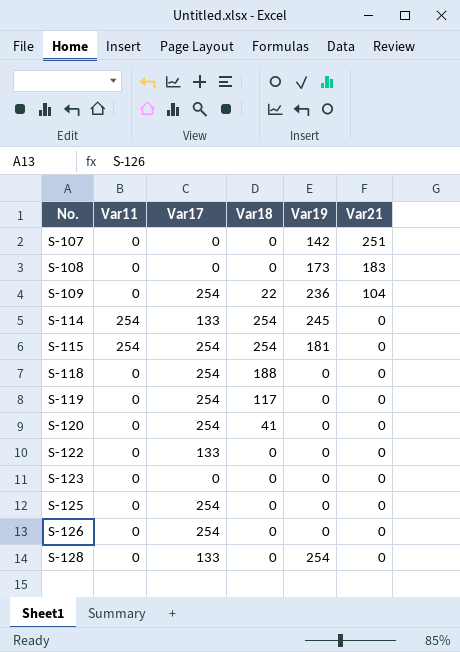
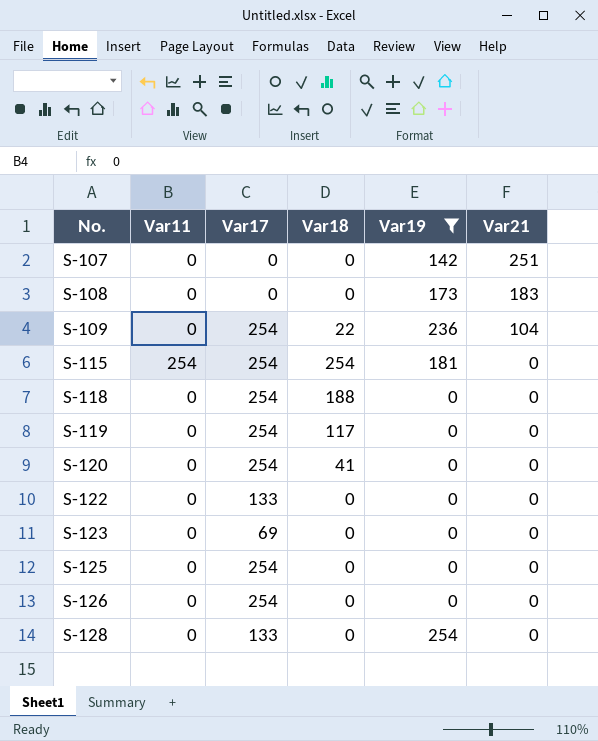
filter: none -> Var19 != 245
S-123 | Var17: 0 -> 69

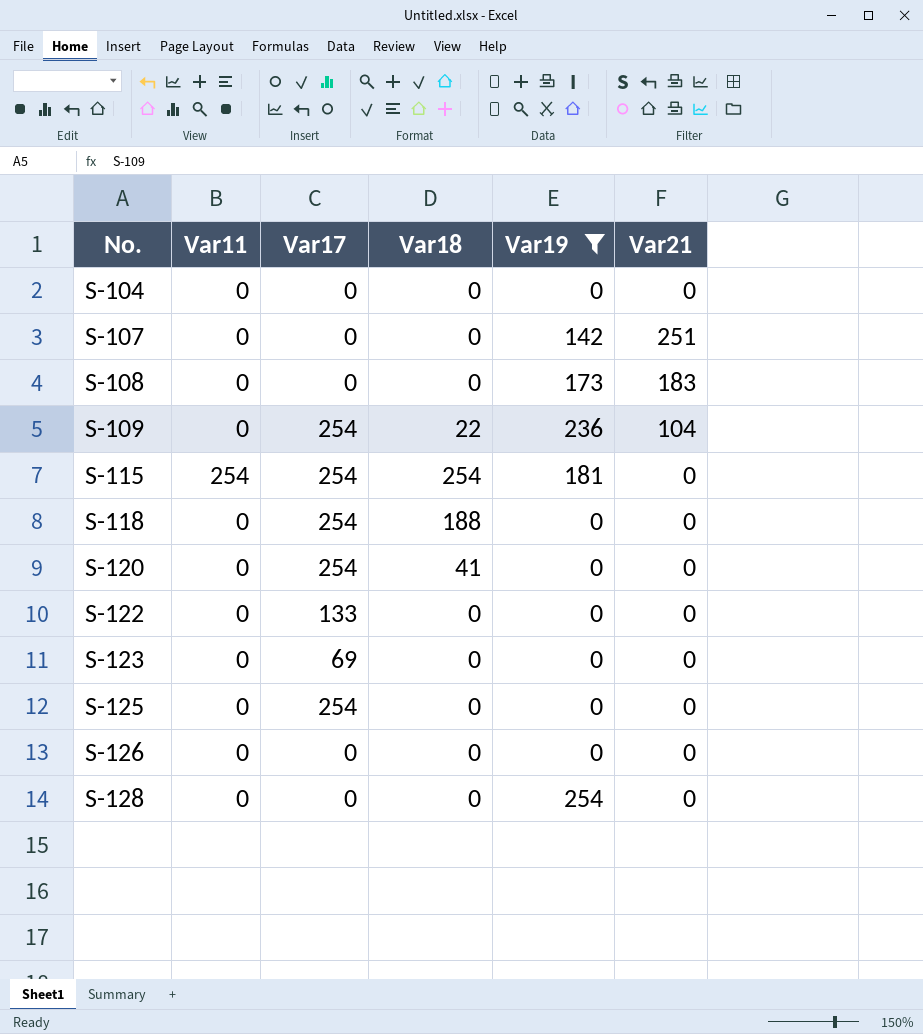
row S-119: 0 | 254 | 117 | 0 | 0 -> none
row S-104: none -> 0 | 0 | 0 | 0 | 0
S-126 | Var17: 254 -> 0
S-128 | Var17: 133 -> 0

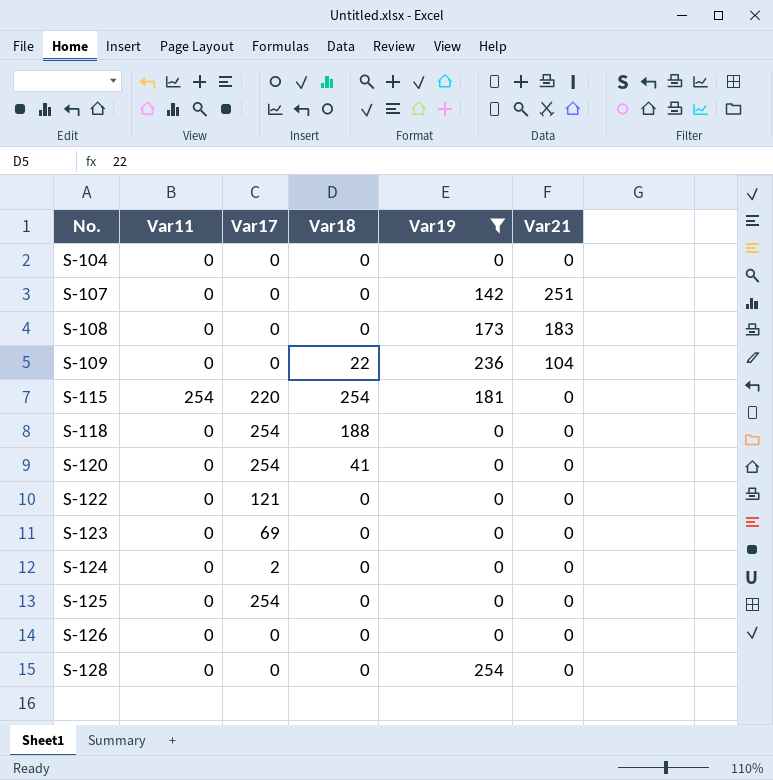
S-109 | Var17: 254 -> 0
S-115 | Var17: 254 -> 220
S-122 | Var17: 133 -> 121
row S-124: none -> 0 | 2 | 0 | 0 | 0

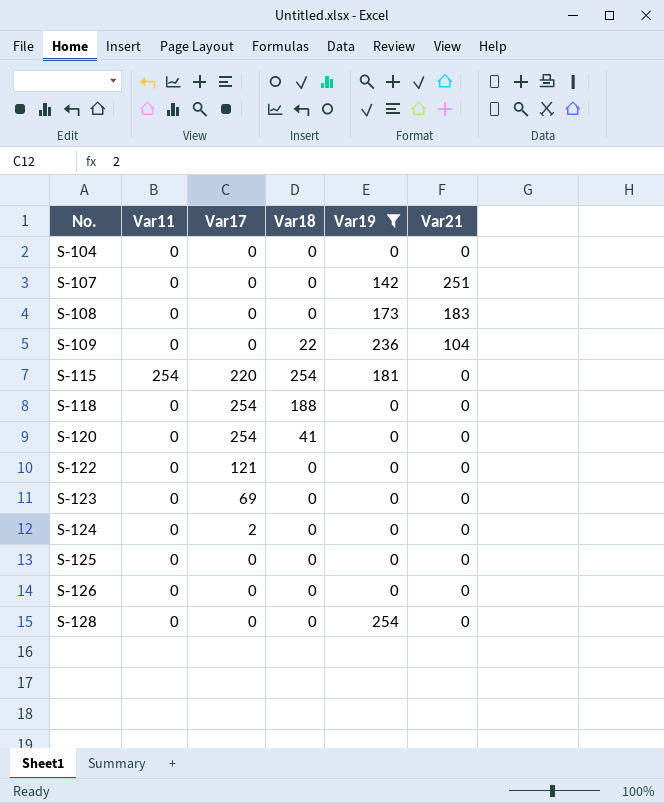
S-125 | Var17: 254 -> 0

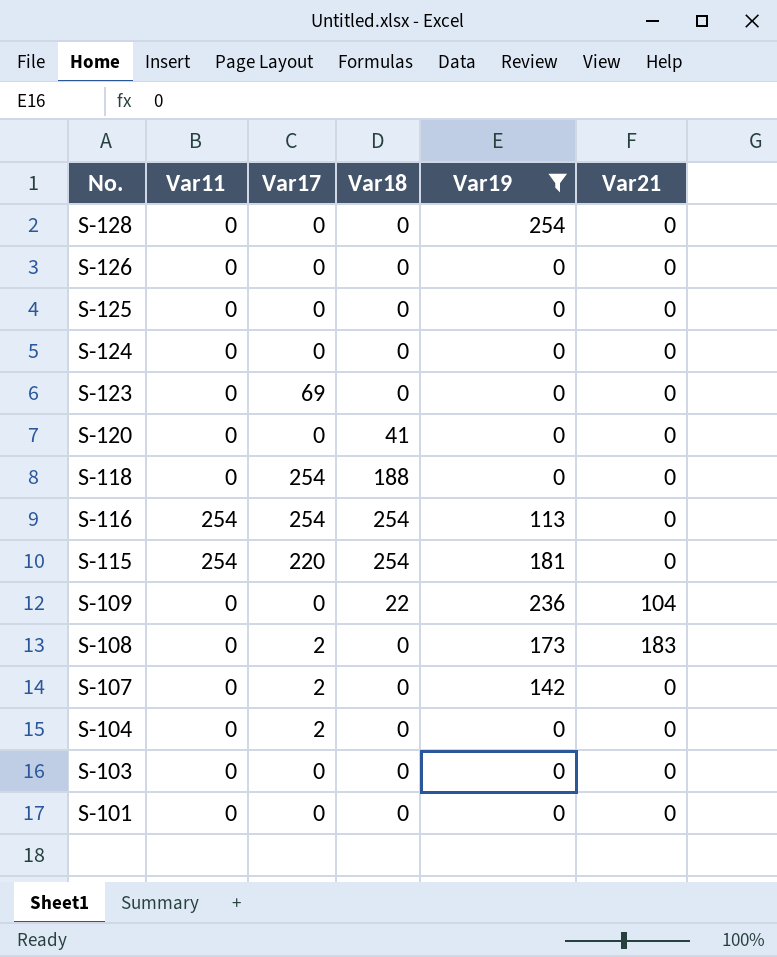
row order: No. ascending -> No. descending
row S-122: 0 | 121 | 0 | 0 | 0 -> none
S-124 | Var17: 2 -> 0
S-120 | Var17: 254 -> 0
row S-116: none -> 254 | 254 | 254 | 113 | 0
S-108 | Var17: 0 -> 2
S-107 | Var17: 0 -> 2
S-107 | Var21: 251 -> 0
S-104 | Var17: 0 -> 2
row S-103: none -> 0 | 0 | 0 | 0 | 0
row S-101: none -> 0 | 0 | 0 | 0 | 0

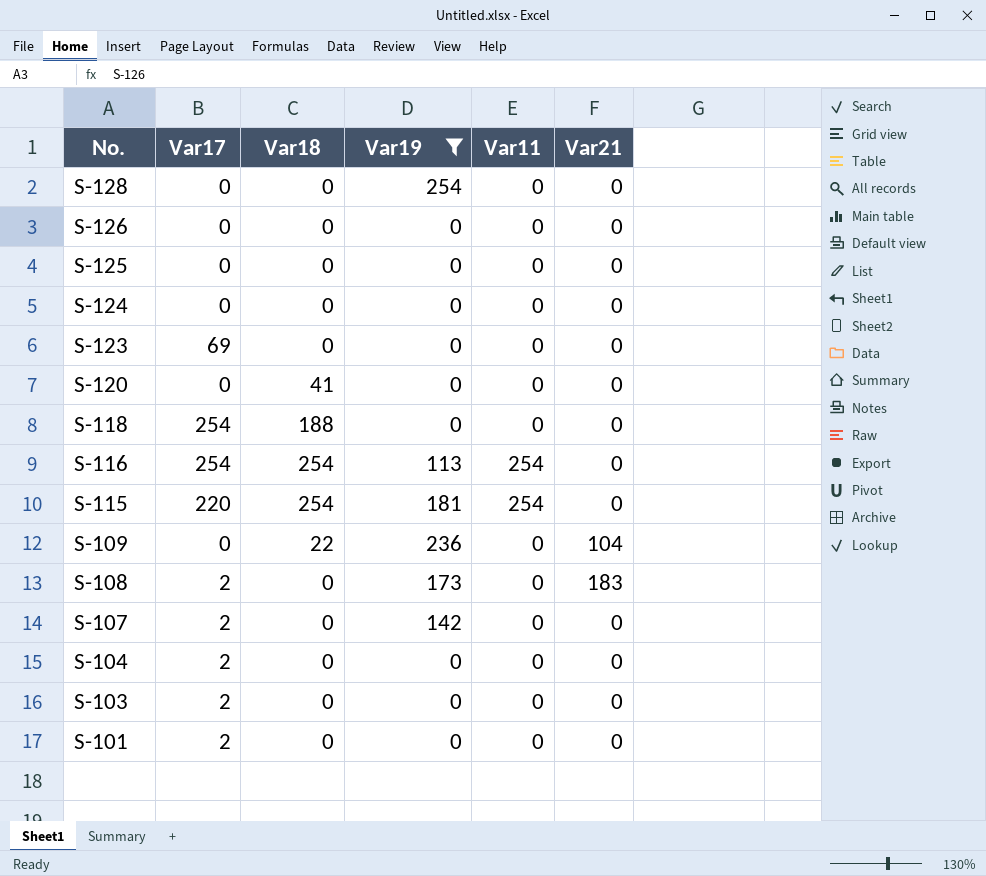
column Var11 | position: 2 -> 5
S-103 | Var17: 0 -> 2
S-101 | Var17: 0 -> 2

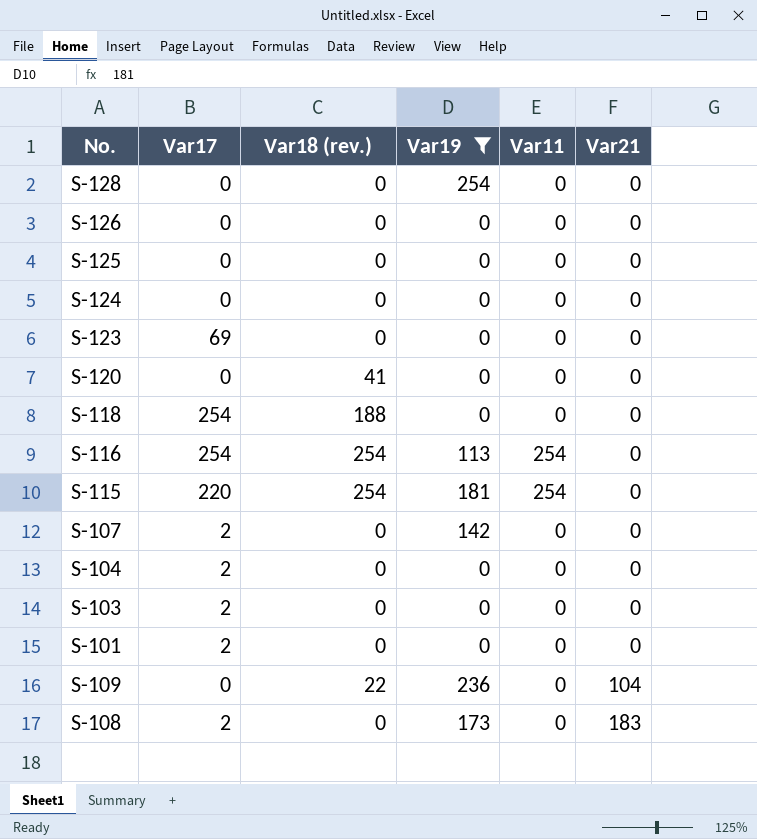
row order: No. descending -> Var21 ascending
column name: Var18 -> Var18 (rev.)

